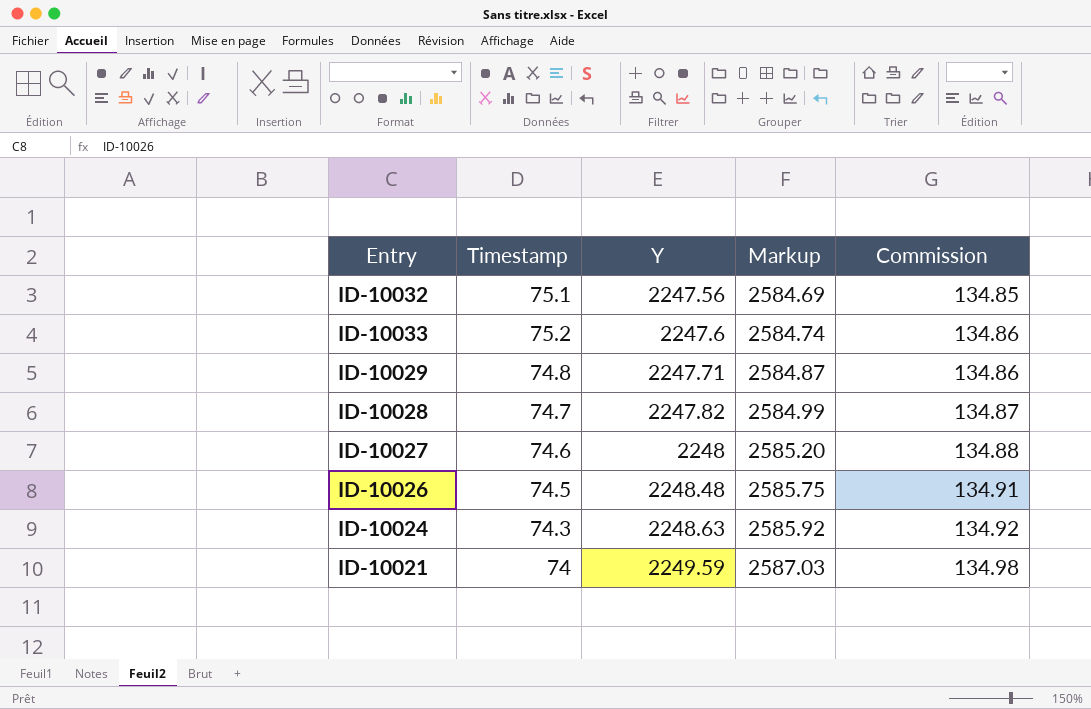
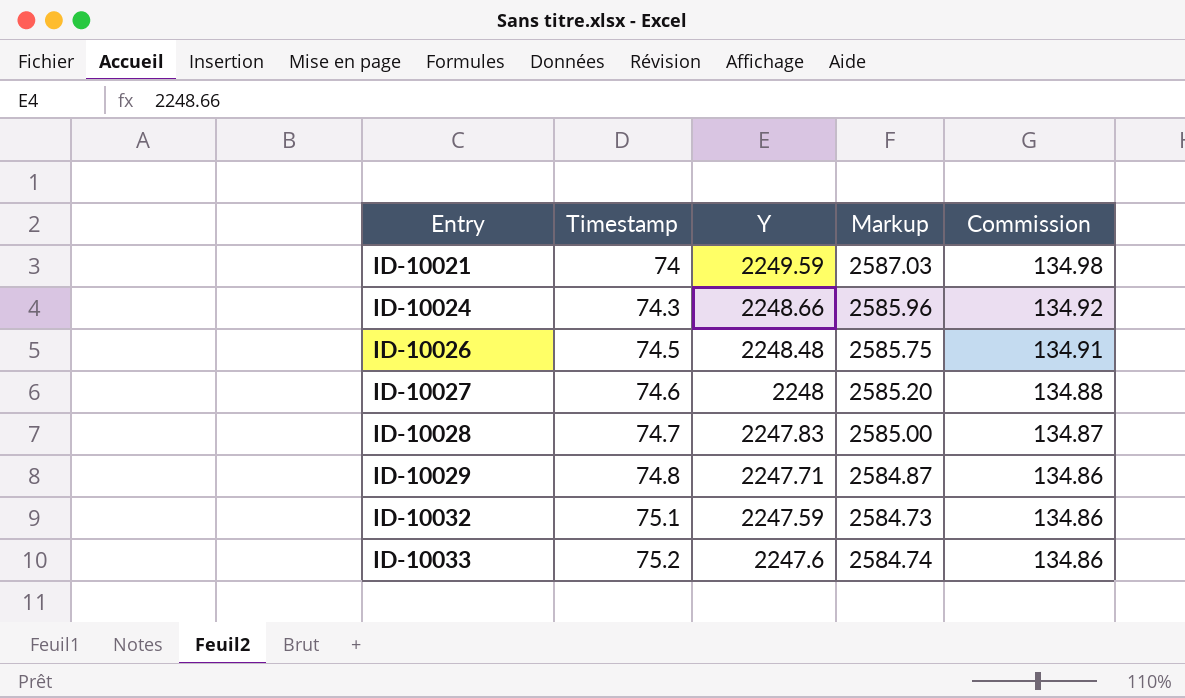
row order: Y ascending -> Entry ascending
ID-10024 | Y: 2248.63 -> 2248.66
ID-10024 | Markup: 2585.92 -> 2585.96
ID-10028 | Y: 2247.82 -> 2247.83
ID-10028 | Markup: 2584.99 -> 2585.00
ID-10032 | Y: 2247.56 -> 2247.59
ID-10032 | Markup: 2584.69 -> 2584.73
ID-10032 | Commission: 134.85 -> 134.86

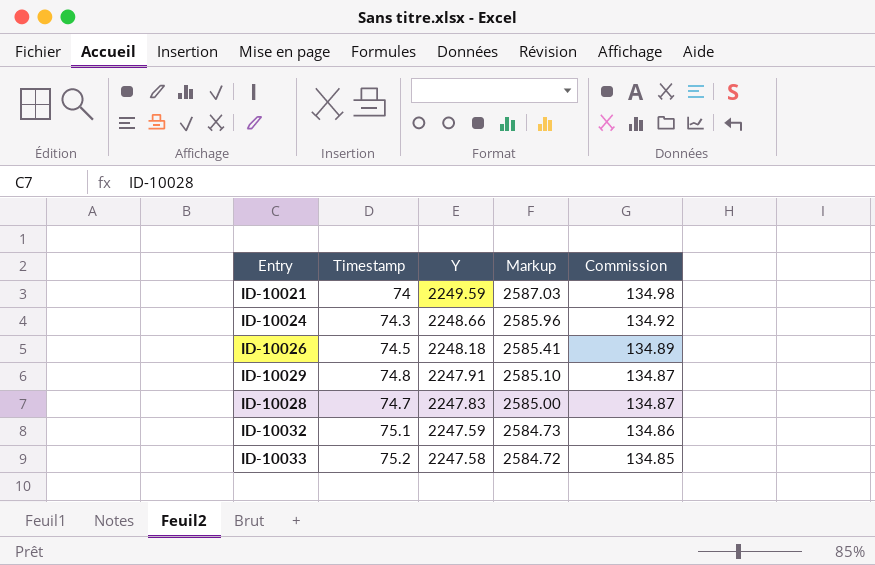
row order: Entry ascending -> Y descending
row ID-10027: 74.6 | 2248 | 2585.20 | 134.88 -> none
ID-10026 | Y: 2248.48 -> 2248.18
ID-10026 | Markup: 2585.75 -> 2585.41
ID-10026 | Commission: 134.91 -> 134.89
ID-10029 | Y: 2247.71 -> 2247.91
ID-10029 | Markup: 2584.87 -> 2585.10
ID-10029 | Commission: 134.86 -> 134.87
ID-10033 | Y: 2247.6 -> 2247.58
ID-10033 | Markup: 2584.74 -> 2584.72
ID-10033 | Commission: 134.86 -> 134.85

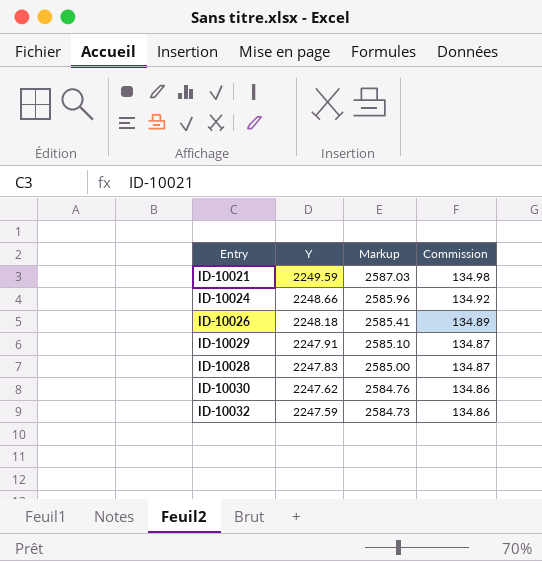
column Timestamp | position: 2 -> none
row ID-10033: 75.2 | 2247.58 | 2584.72 | 134.85 -> none
row ID-10030: none -> 2247.62 | 2584.76 | 134.86

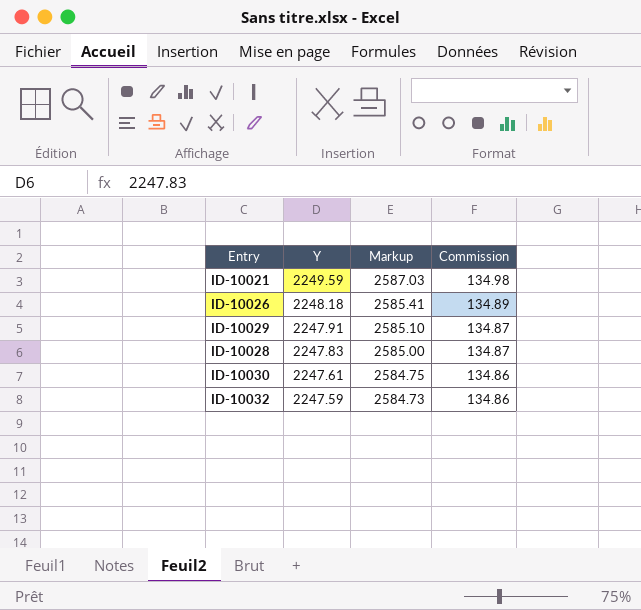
row ID-10024: 2248.66 | 2585.96 | 134.92 -> none
ID-10030 | Y: 2247.62 -> 2247.61
ID-10030 | Markup: 2584.76 -> 2584.75

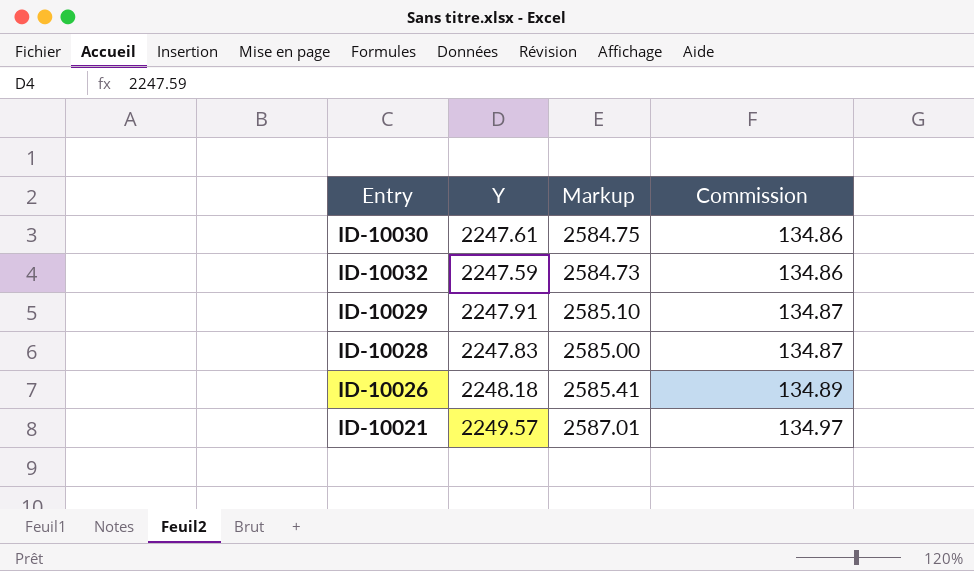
row order: Y descending -> Commission ascending
ID-10021 | Y: 2249.59 -> 2249.57
ID-10021 | Markup: 2587.03 -> 2587.01
ID-10021 | Commission: 134.98 -> 134.97

